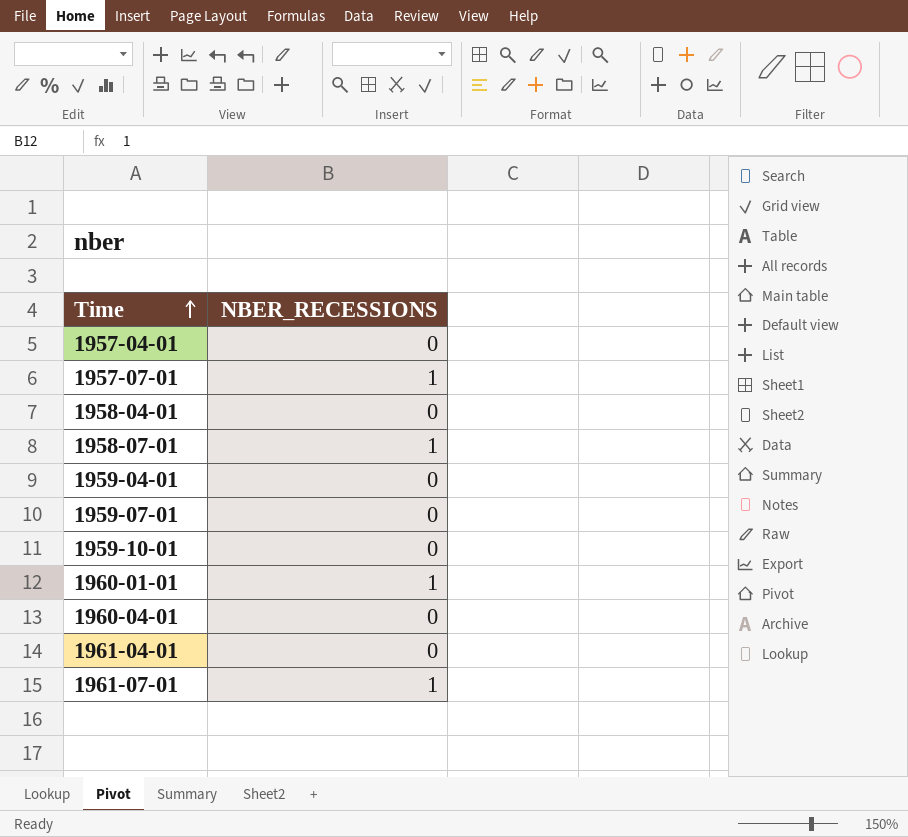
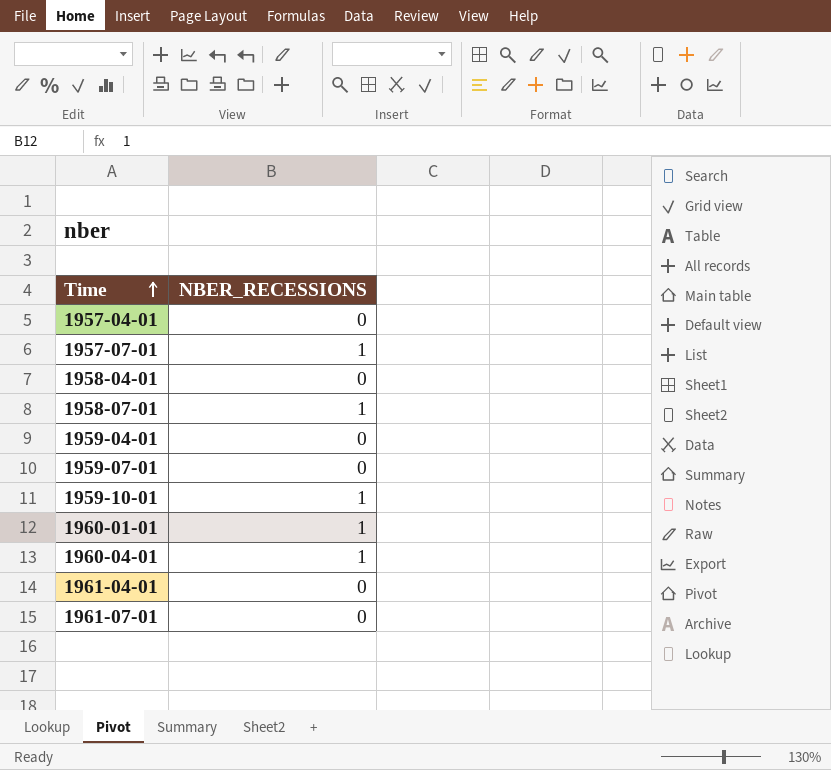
1959-10-01 | NBER_RECESSIONS: 0 -> 1
1960-04-01 | NBER_RECESSIONS: 0 -> 1
1961-07-01 | NBER_RECESSIONS: 1 -> 0

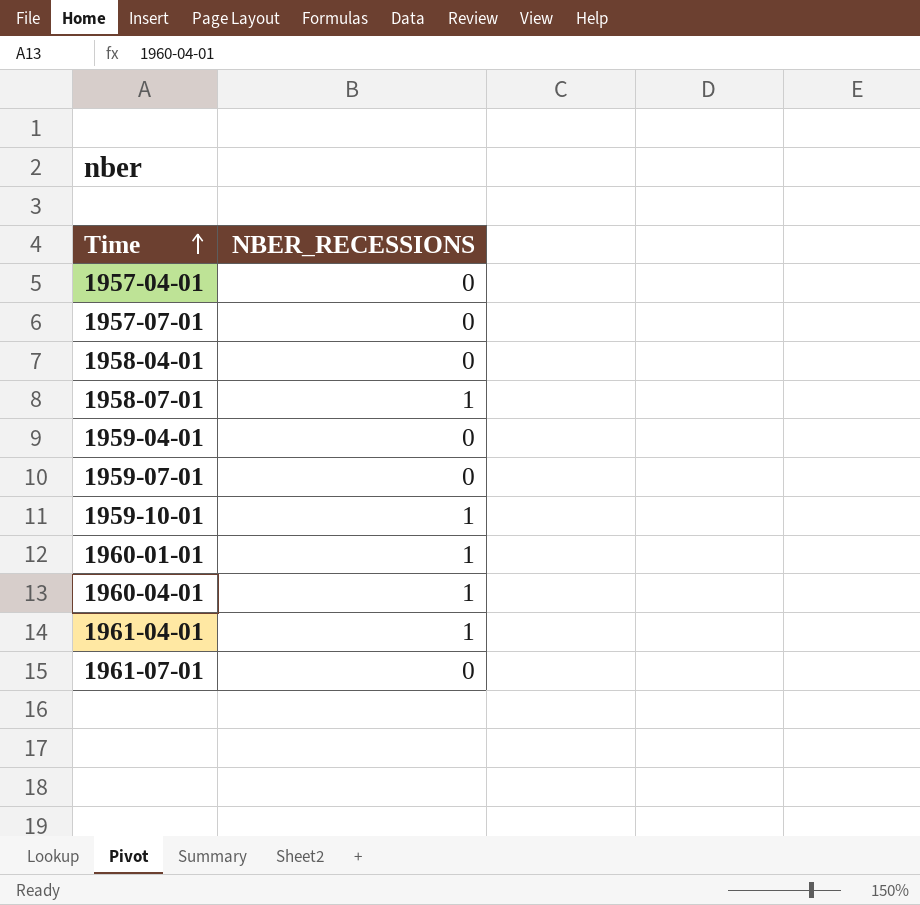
1957-07-01 | NBER_RECESSIONS: 1 -> 0
1961-04-01 | NBER_RECESSIONS: 0 -> 1

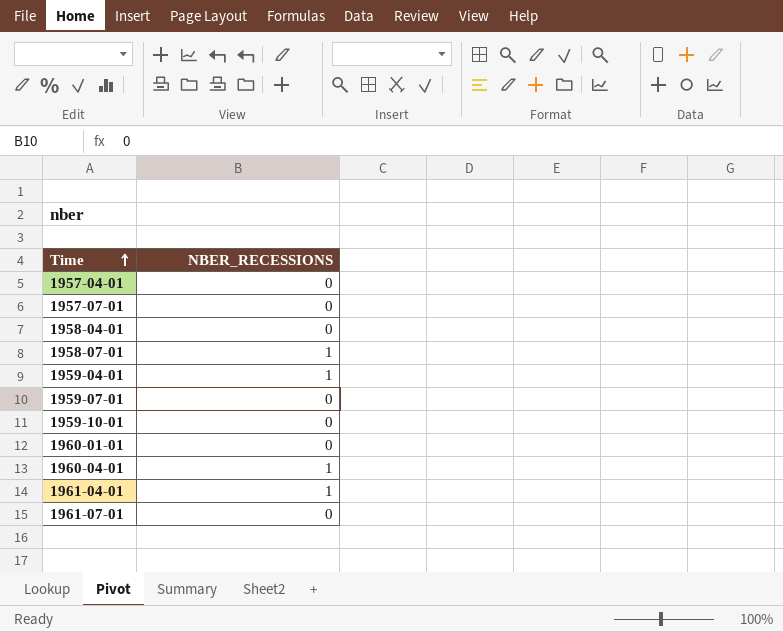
1959-04-01 | NBER_RECESSIONS: 0 -> 1
1959-10-01 | NBER_RECESSIONS: 1 -> 0
1960-01-01 | NBER_RECESSIONS: 1 -> 0

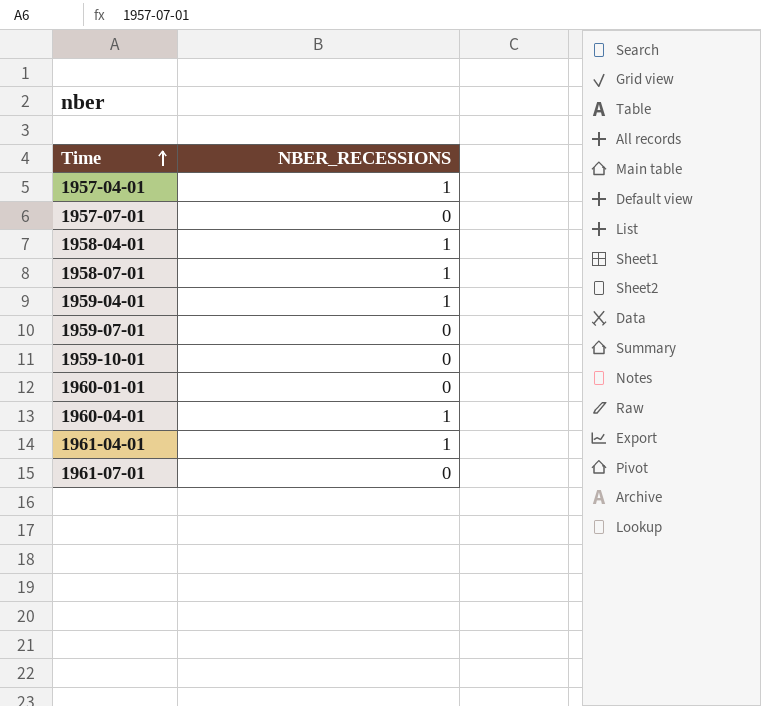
1957-04-01 | NBER_RECESSIONS: 0 -> 1
1958-04-01 | NBER_RECESSIONS: 0 -> 1

